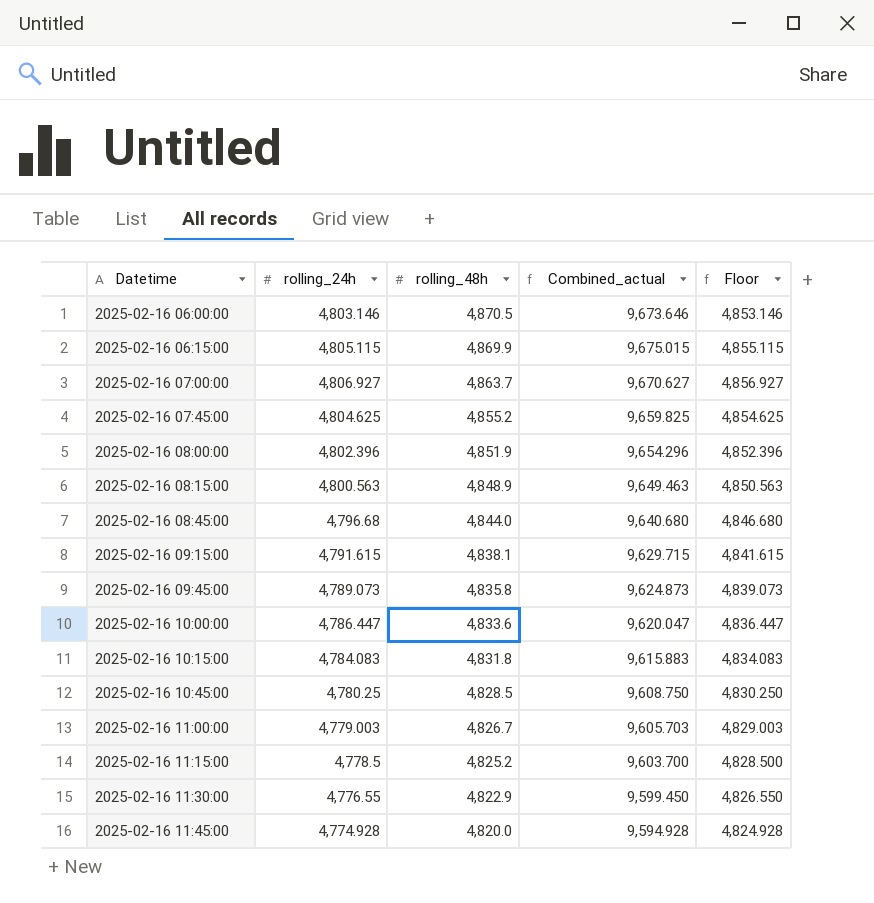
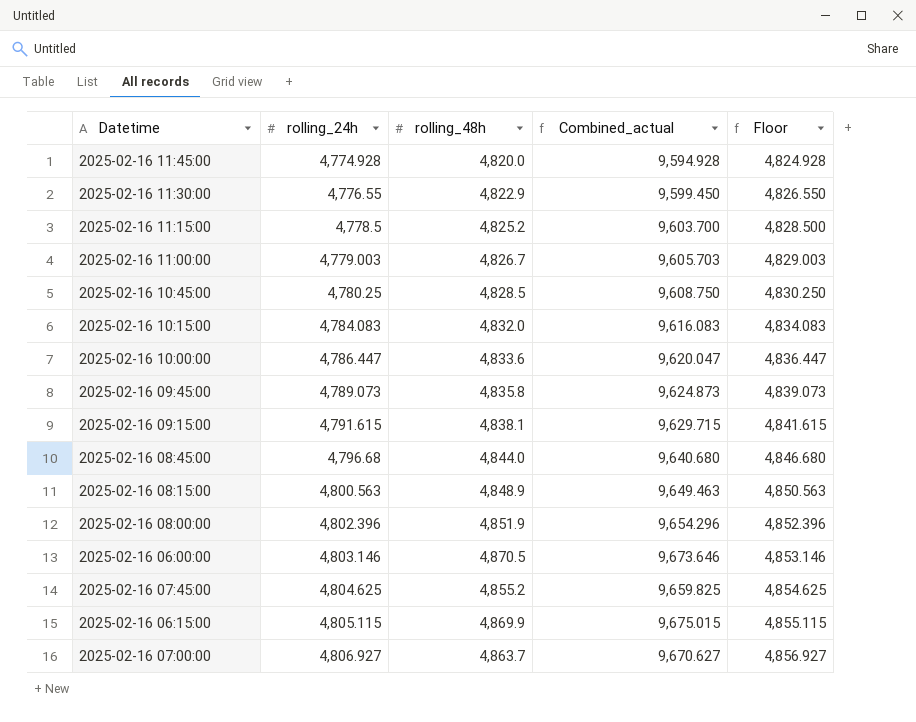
row order: Datetime ascending -> rolling_24h ascending
2025-02-16 10:15:00 | rolling_48h: 4,831.8 -> 4,832.0
2025-02-16 10:15:00 | Combined_actual: 9,615.883 -> 9,616.083

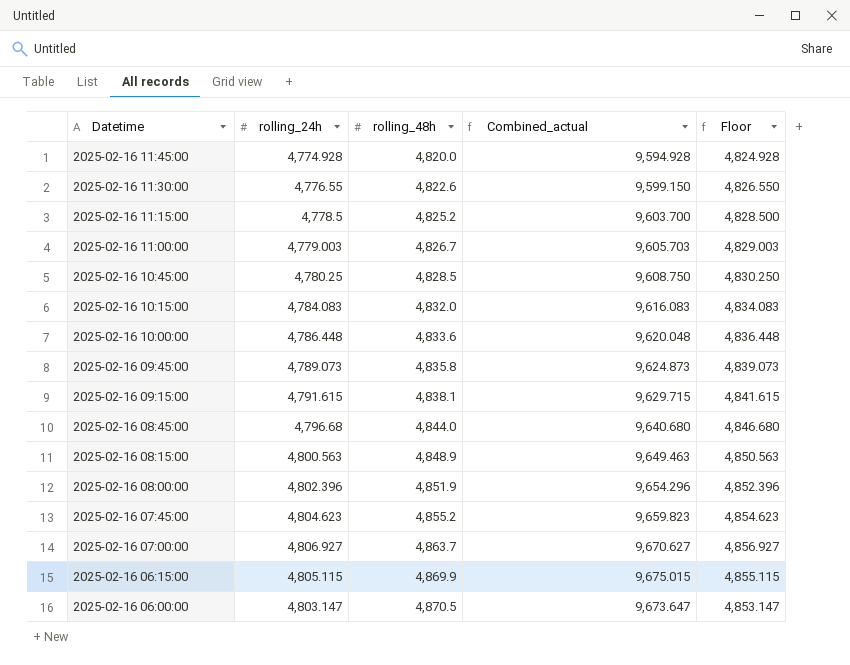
row order: rolling_24h ascending -> Datetime descending
2025-02-16 11:30:00 | rolling_48h: 4,822.9 -> 4,822.6
2025-02-16 11:30:00 | Combined_actual: 9,599.450 -> 9,599.150
2025-02-16 10:00:00 | rolling_24h: 4,786.447 -> 4,786.448
2025-02-16 10:00:00 | Combined_actual: 9,620.047 -> 9,620.048
2025-02-16 10:00:00 | Floor: 4,836.447 -> 4,836.448
2025-02-16 07:45:00 | rolling_24h: 4,804.625 -> 4,804.623
2025-02-16 07:45:00 | Combined_actual: 9,659.825 -> 9,659.823
2025-02-16 07:45:00 | Floor: 4,854.625 -> 4,854.623
2025-02-16 06:00:00 | rolling_24h: 4,803.146 -> 4,803.147
2025-02-16 06:00:00 | Combined_actual: 9,673.646 -> 9,673.647
2025-02-16 06:00:00 | Floor: 4,853.146 -> 4,853.147

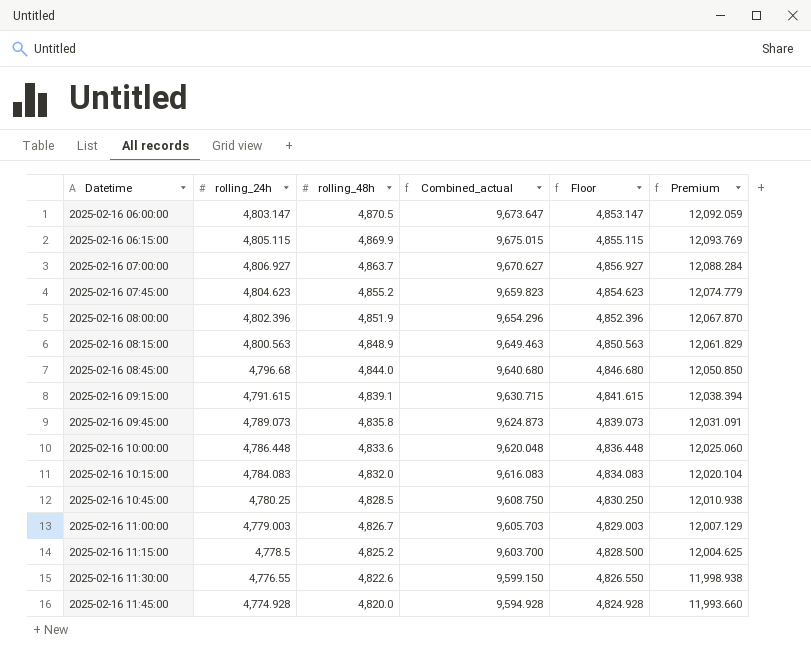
row order: Datetime descending -> Datetime ascending
column Premium | formula: none -> [Combined_actual] * 1.25
2025-02-16 09:15:00 | rolling_48h: 4,838.1 -> 4,839.1
2025-02-16 09:15:00 | Combined_actual: 9,629.715 -> 9,630.715

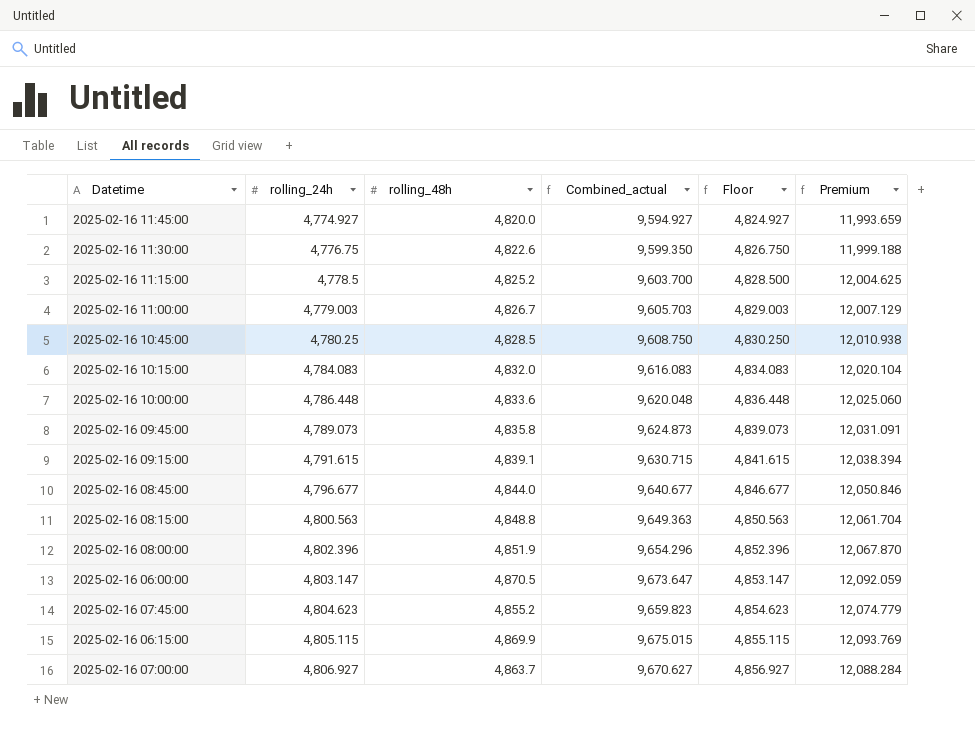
row order: Datetime ascending -> rolling_24h ascending
2025-02-16 11:45:00 | rolling_24h: 4,774.928 -> 4,774.927
2025-02-16 11:45:00 | Combined_actual: 9,594.928 -> 9,594.927
2025-02-16 11:45:00 | Floor: 4,824.928 -> 4,824.927
2025-02-16 11:45:00 | Premium: 11,993.660 -> 11,993.659
2025-02-16 11:30:00 | rolling_24h: 4,776.55 -> 4,776.75
2025-02-16 11:30:00 | Combined_actual: 9,599.150 -> 9,599.350
2025-02-16 11:30:00 | Floor: 4,826.550 -> 4,826.750
2025-02-16 11:30:00 | Premium: 11,998.938 -> 11,999.188
2025-02-16 08:45:00 | rolling_24h: 4,796.68 -> 4,796.677
2025-02-16 08:45:00 | Combined_actual: 9,640.680 -> 9,640.677
2025-02-16 08:45:00 | Floor: 4,846.680 -> 4,846.677
2025-02-16 08:45:00 | Premium: 12,050.850 -> 12,050.846
2025-02-16 08:15:00 | rolling_48h: 4,848.9 -> 4,848.8
2025-02-16 08:15:00 | Combined_actual: 9,649.463 -> 9,649.363
2025-02-16 08:15:00 | Premium: 12,061.829 -> 12,061.704

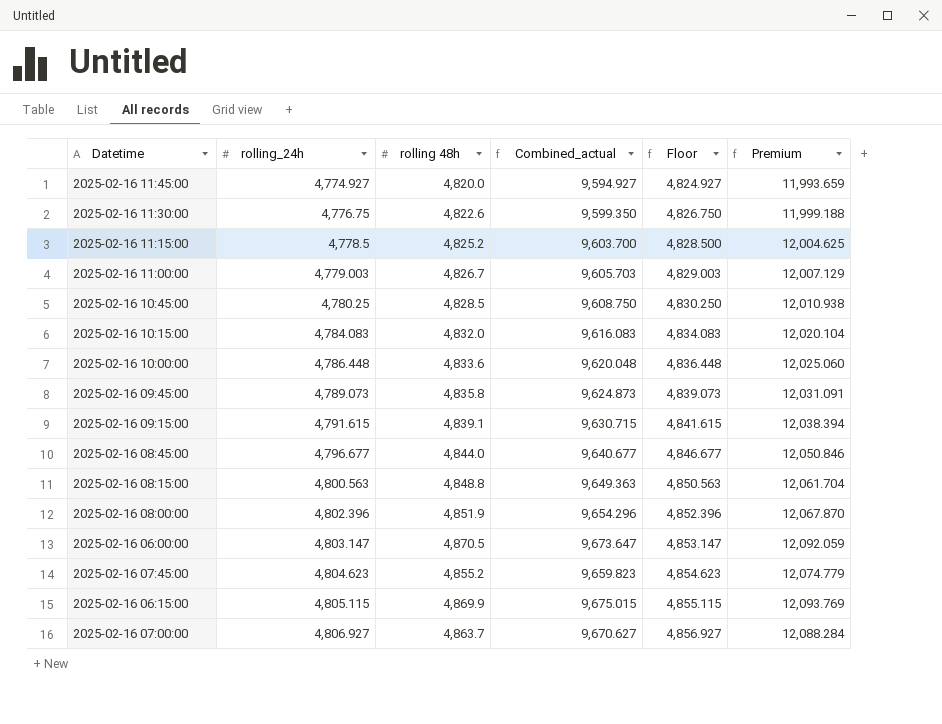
column name: rolling_48h -> rolling 48h

